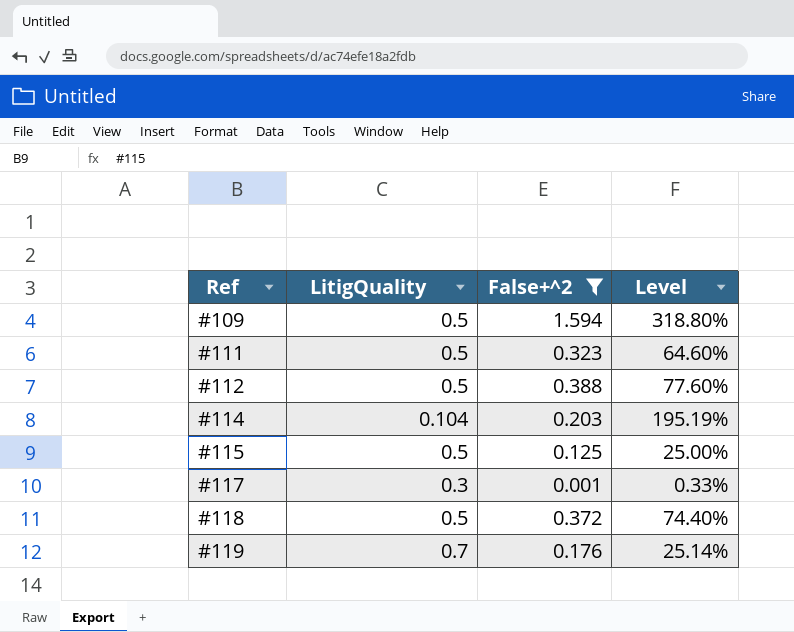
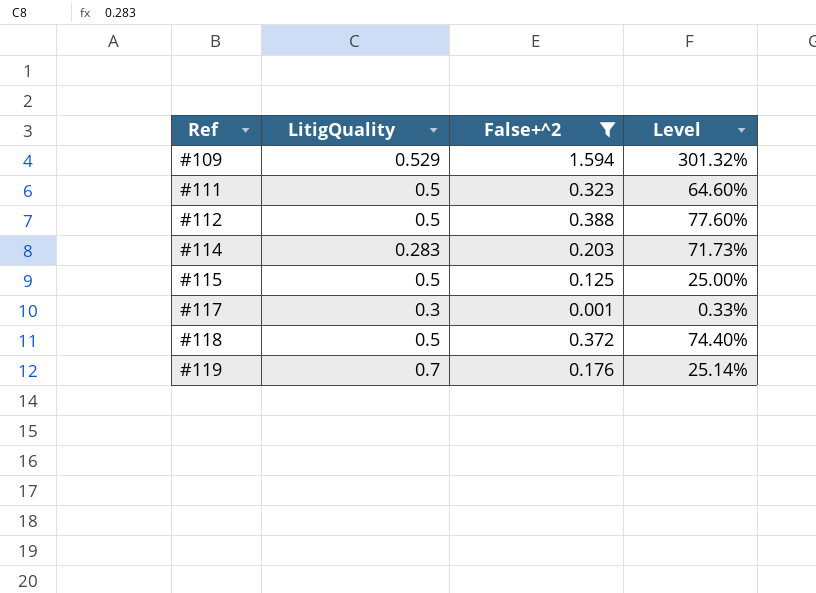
#109 | LitigQuality: 0.5 -> 0.529
#109 | Level: 318.80% -> 301.32%
#114 | LitigQuality: 0.104 -> 0.283
#114 | Level: 195.19% -> 71.73%

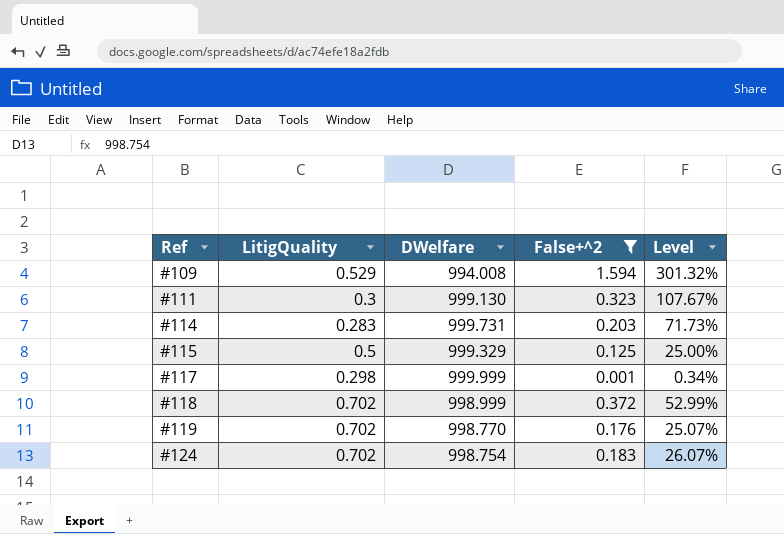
column DWelfare | position: none -> 3
row #112: 0.5 | 0.388 | 77.60% -> none
#111 | LitigQuality: 0.5 -> 0.3
#111 | Level: 64.60% -> 107.67%
#117 | LitigQuality: 0.3 -> 0.298
#117 | Level: 0.33% -> 0.34%
#118 | LitigQuality: 0.5 -> 0.702
#118 | Level: 74.40% -> 52.99%
#119 | LitigQuality: 0.7 -> 0.702
#119 | Level: 25.14% -> 25.07%
row #124: none -> 0.702 | 998.754 | 0.183 | 26.07%

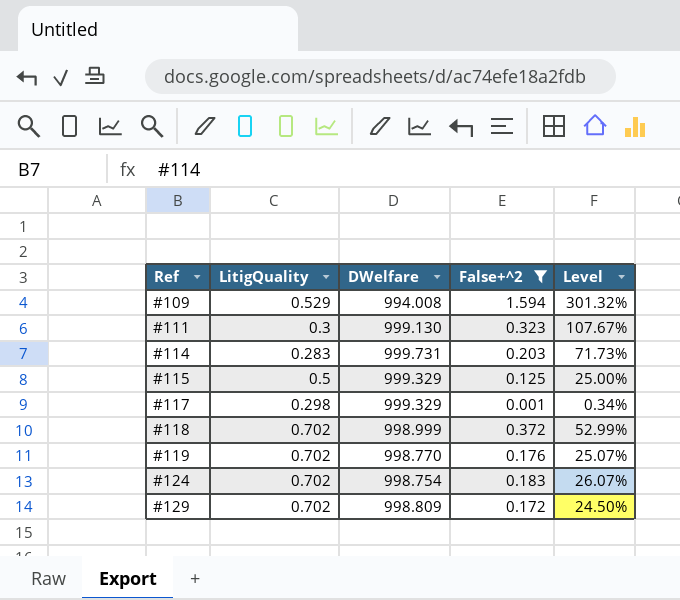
#117 | DWelfare: 999.999 -> 999.329
row #129: none -> 0.702 | 998.809 | 0.172 | 24.50%

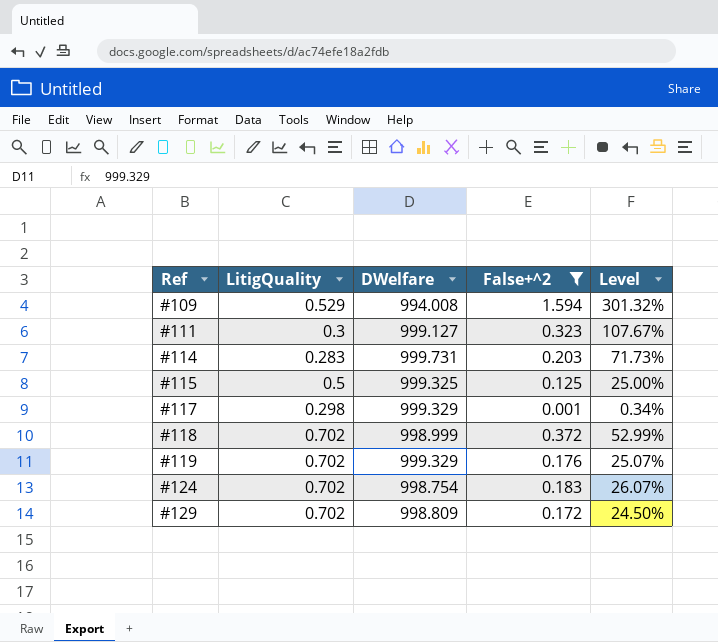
#111 | DWelfare: 999.130 -> 999.127
#115 | DWelfare: 999.329 -> 999.325
#119 | DWelfare: 998.770 -> 999.329

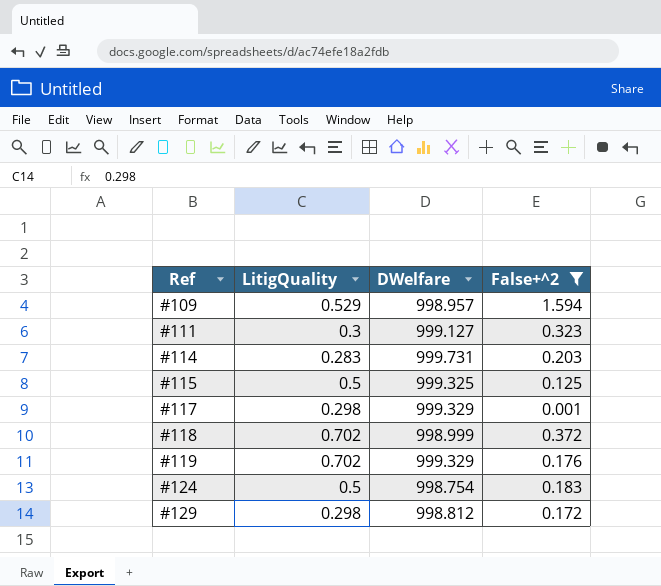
column Level | formula: [False+^2] / [LitigQuality] -> none
#109 | DWelfare: 994.008 -> 998.957
#124 | LitigQuality: 0.702 -> 0.5
#129 | LitigQuality: 0.702 -> 0.298
#129 | DWelfare: 998.809 -> 998.812

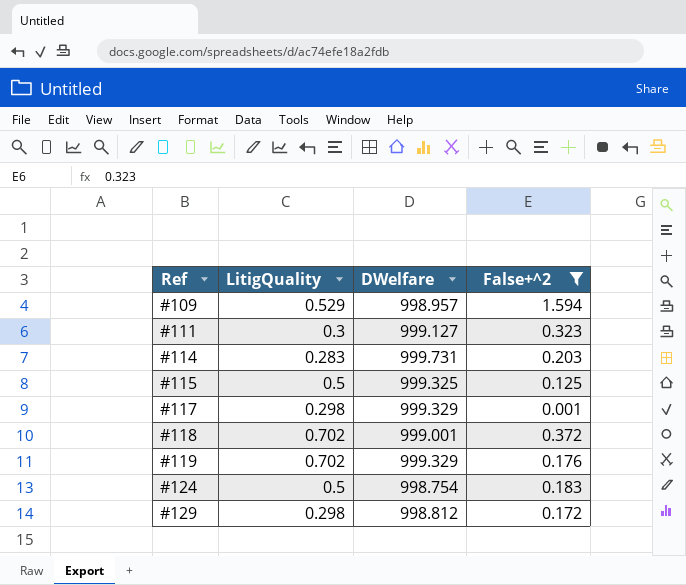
#118 | DWelfare: 998.999 -> 999.001

